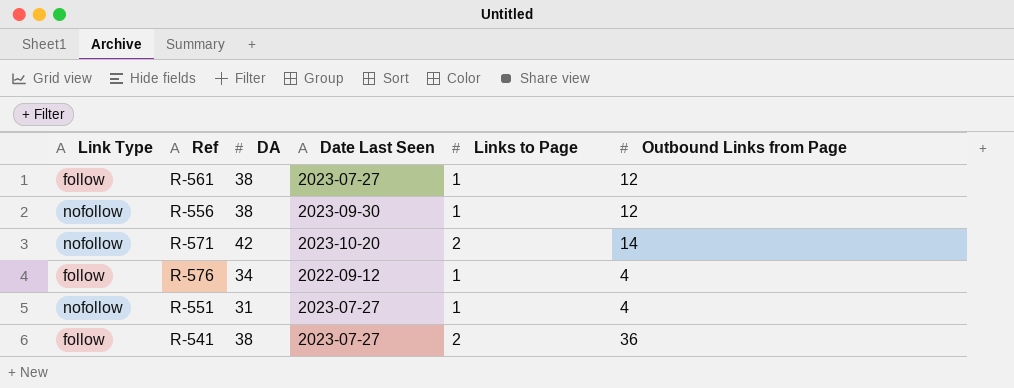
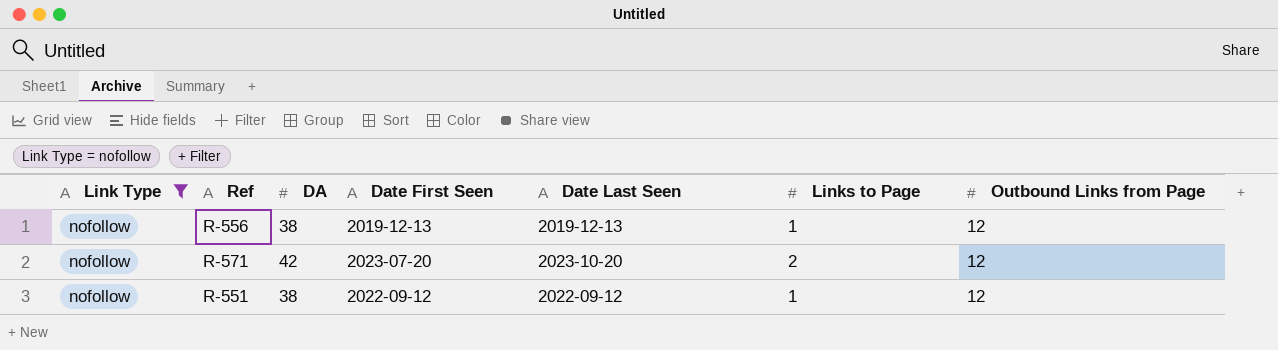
filter: none -> Link Type = nofollow
column Date First Seen | position: none -> 4
R-556 | Date Last Seen: 2023-09-30 -> 2019-12-13
R-571 | Outbound Links from Page: 14 -> 12
R-551 | DA: 31 -> 38
R-551 | Date Last Seen: 2023-07-27 -> 2022-09-12
R-551 | Outbound Links from Page: 4 -> 12

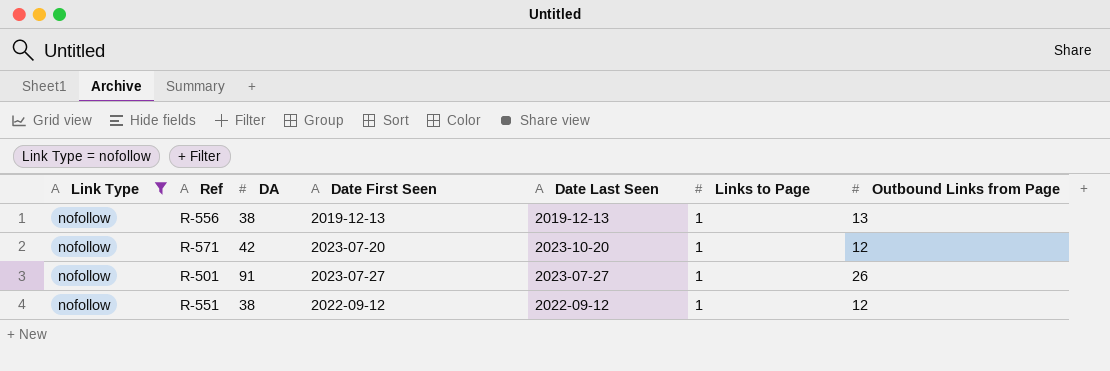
R-556 | Outbound Links from Page: 12 -> 13
R-571 | Links to Page: 2 -> 1
row R-501: none -> nofollow | 91 | 2023-07-27 | 2023-07-27 | 1 | 26

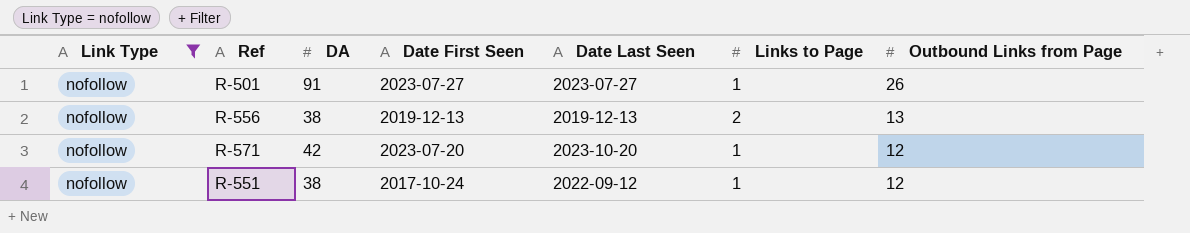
row order: none -> Outbound Links from Page descending
R-556 | Links to Page: 1 -> 2
R-551 | Date First Seen: 2022-09-12 -> 2017-10-24

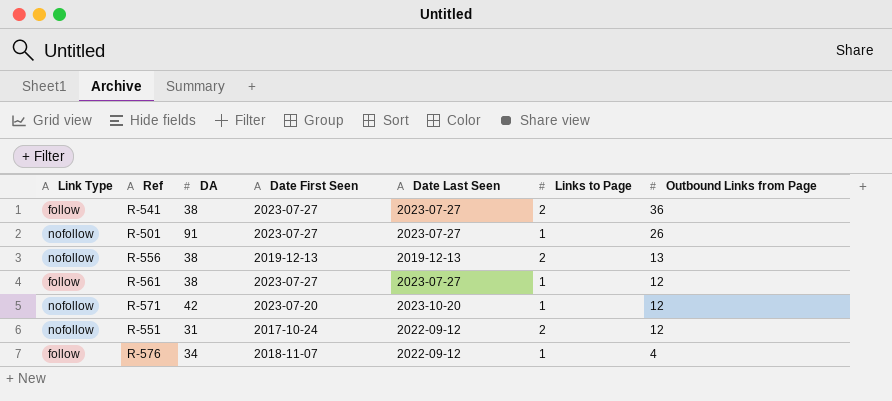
filter: Link Type = nofollow -> none
R-551 | DA: 38 -> 31
R-551 | Links to Page: 1 -> 2

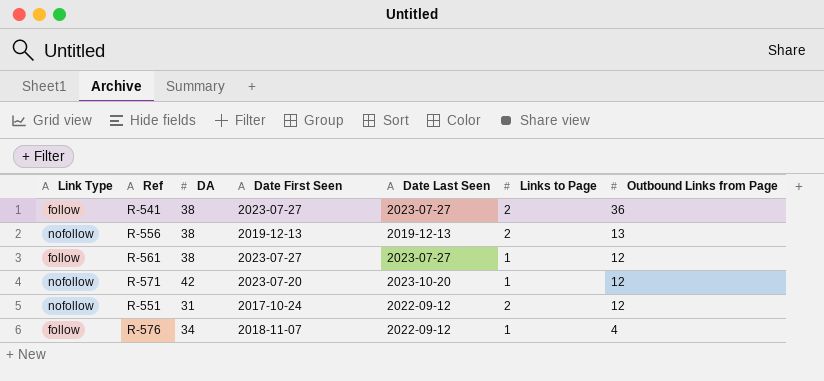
row R-501: nofollow | 91 | 2023-07-27 | 2023-07-27 | 1 | 26 -> none

